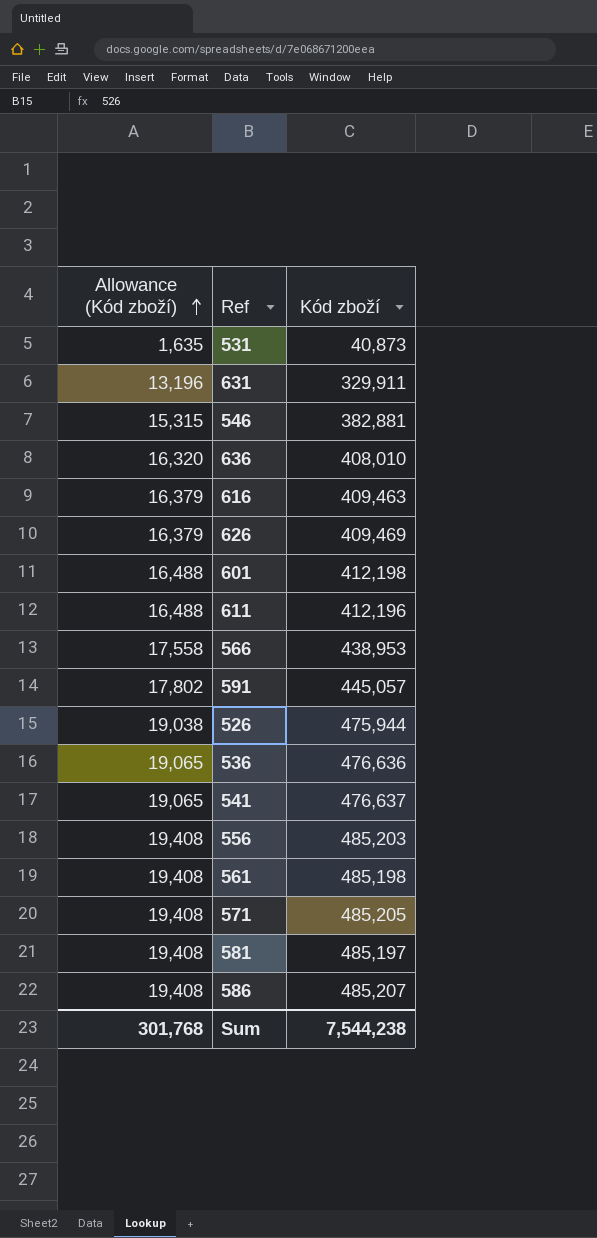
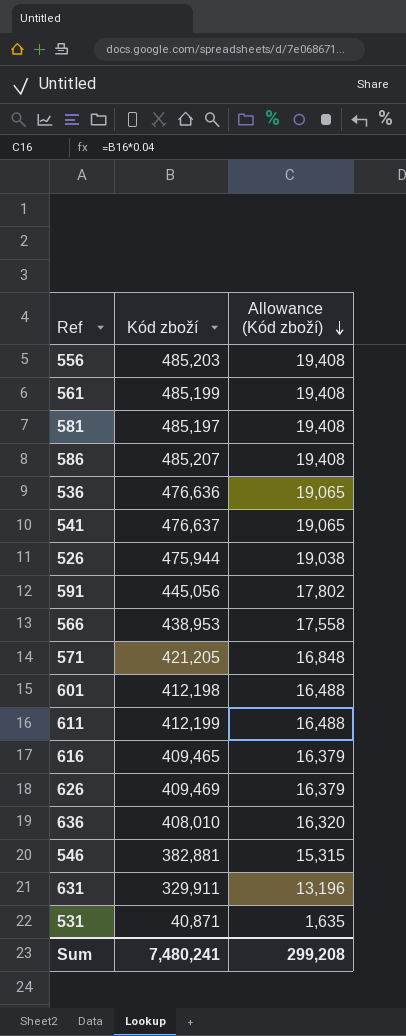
row order: Allowance (Kód zboží) ascending -> Allowance (Kód zboží) descending
column Allowance (Kód zboží) | position: 1 -> 3
561 | Kód zboží: 485,198 -> 485,199
591 | Kód zboží: 445,057 -> 445,056
571 | Kód zboží: 485,205 -> 421,205
571 | Allowance (Kód zboží): 19,408 -> 16,848
611 | Kód zboží: 412,196 -> 412,199
616 | Kód zboží: 409,463 -> 409,465
531 | Kód zboží: 40,873 -> 40,871
Sum | Kód zboží: 7,544,238 -> 7,480,241
Sum | Allowance (Kód zboží): 301,768 -> 299,208

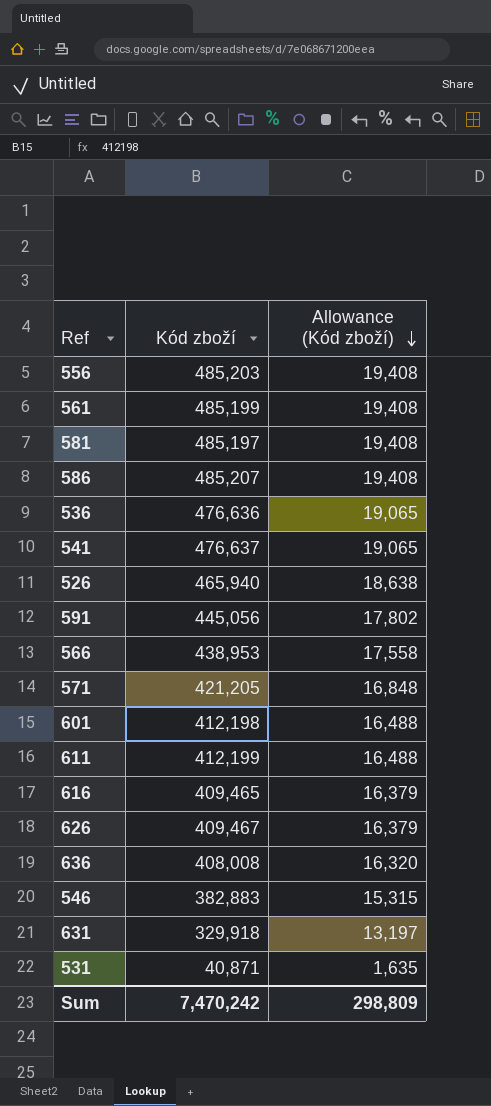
526 | Kód zboží: 475,944 -> 465,940
526 | Allowance (Kód zboží): 19,038 -> 18,638
626 | Kód zboží: 409,469 -> 409,467
636 | Kód zboží: 408,010 -> 408,008
546 | Kód zboží: 382,881 -> 382,883
631 | Kód zboží: 329,911 -> 329,918
631 | Allowance (Kód zboží): 13,196 -> 13,197
Sum | Kód zboží: 7,480,241 -> 7,470,242
Sum | Allowance (Kód zboží): 299,208 -> 298,809

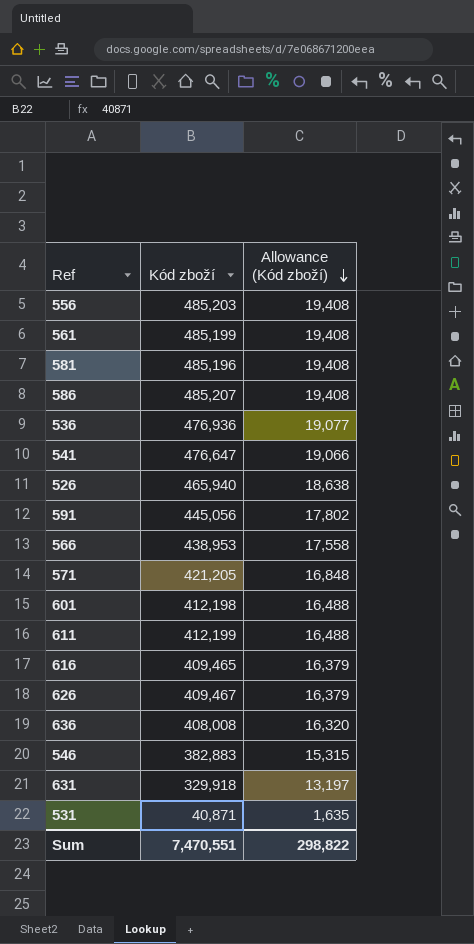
581 | Kód zboží: 485,197 -> 485,196
536 | Kód zboží: 476,636 -> 476,936
536 | Allowance (Kód zboží): 19,065 -> 19,077
541 | Kód zboží: 476,637 -> 476,647
541 | Allowance (Kód zboží): 19,065 -> 19,066
Sum | Kód zboží: 7,470,242 -> 7,470,551
Sum | Allowance (Kód zboží): 298,809 -> 298,822

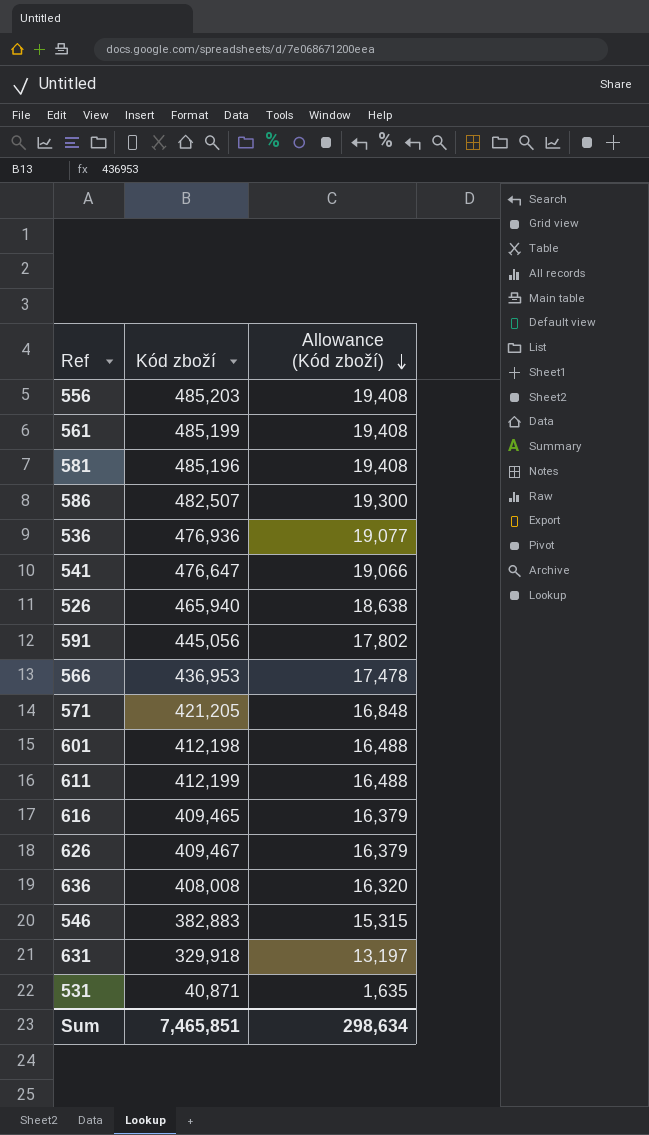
586 | Kód zboží: 485,207 -> 482,507
586 | Allowance (Kód zboží): 19,408 -> 19,300
566 | Kód zboží: 438,953 -> 436,953
566 | Allowance (Kód zboží): 17,558 -> 17,478
Sum | Kód zboží: 7,470,551 -> 7,465,851
Sum | Allowance (Kód zboží): 298,822 -> 298,634

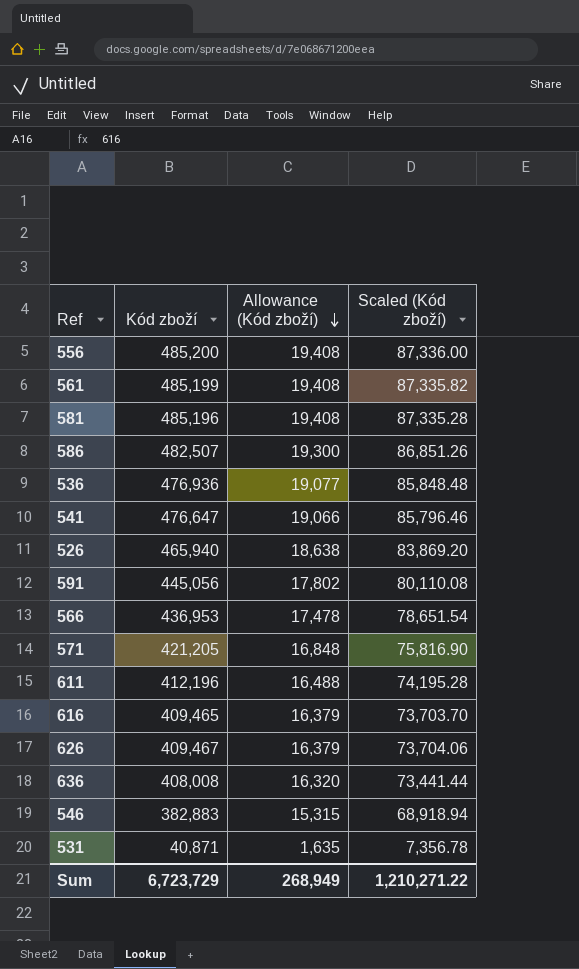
column Scaled (Kód zboží) | formula: none -> [Kód zboží] * 0.18
row 601: 412,198 | 16,488 -> none
row 631: 329,918 | 13,197 -> none
556 | Kód zboží: 485,203 -> 485,200
611 | Kód zboží: 412,199 -> 412,196
Sum | Kód zboží: 7,465,851 -> 6,723,729
Sum | Allowance (Kód zboží): 298,634 -> 268,949

